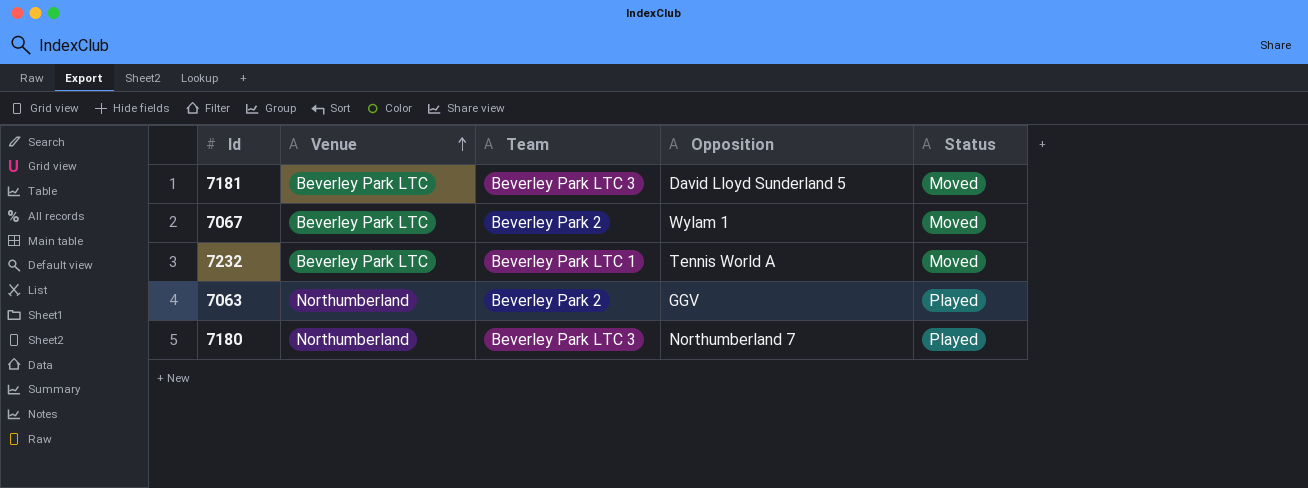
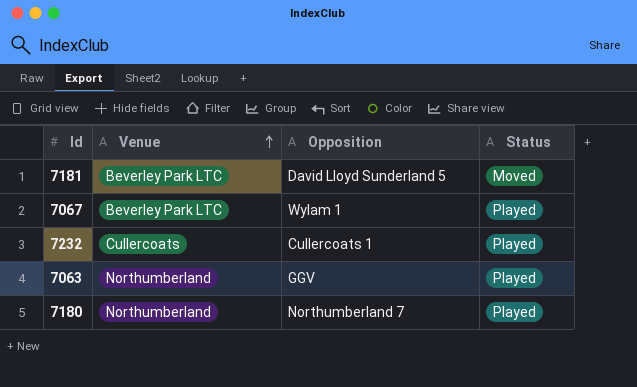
column Team | position: 3 -> none
7067 | Status: Moved -> Played
7232 | Venue: Beverley Park LTC -> Cullercoats
7232 | Opposition: Tennis World A -> Cullercoats 1
7232 | Status: Moved -> Played

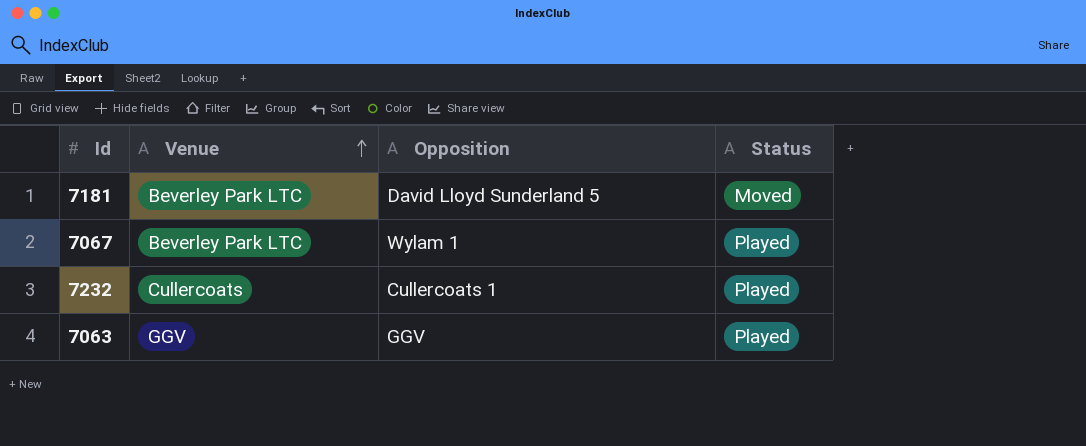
row 7180: Northumberland | Northumberland 7 | Played -> none
7063 | Venue: Northumberland -> GGV

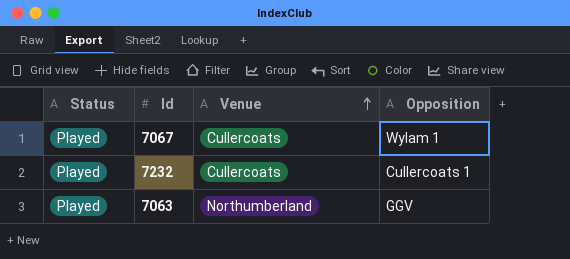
column Status | position: 4 -> 1
row 7181: Beverley Park LTC | David Lloyd Sunderland 5 | Moved -> none
7067 | Venue: Beverley Park LTC -> Cullercoats
7063 | Venue: GGV -> Northumberland

